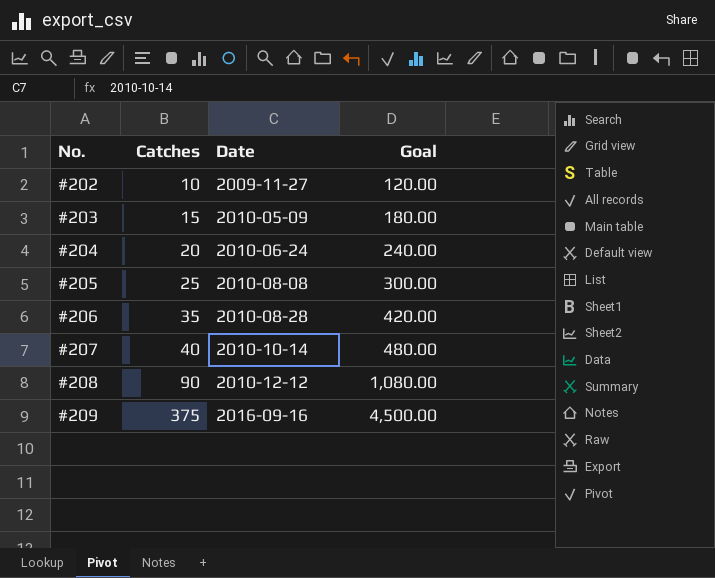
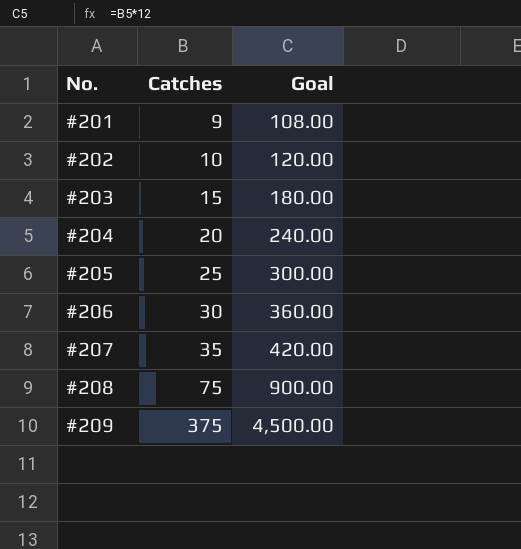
column Date | position: 3 -> none
row #201: none -> 9 | 108.00
#206 | Catches: 35 -> 30
#206 | Goal: 420.00 -> 360.00
#207 | Catches: 40 -> 35
#207 | Goal: 480.00 -> 420.00
#208 | Catches: 90 -> 75
#208 | Goal: 1,080.00 -> 900.00

